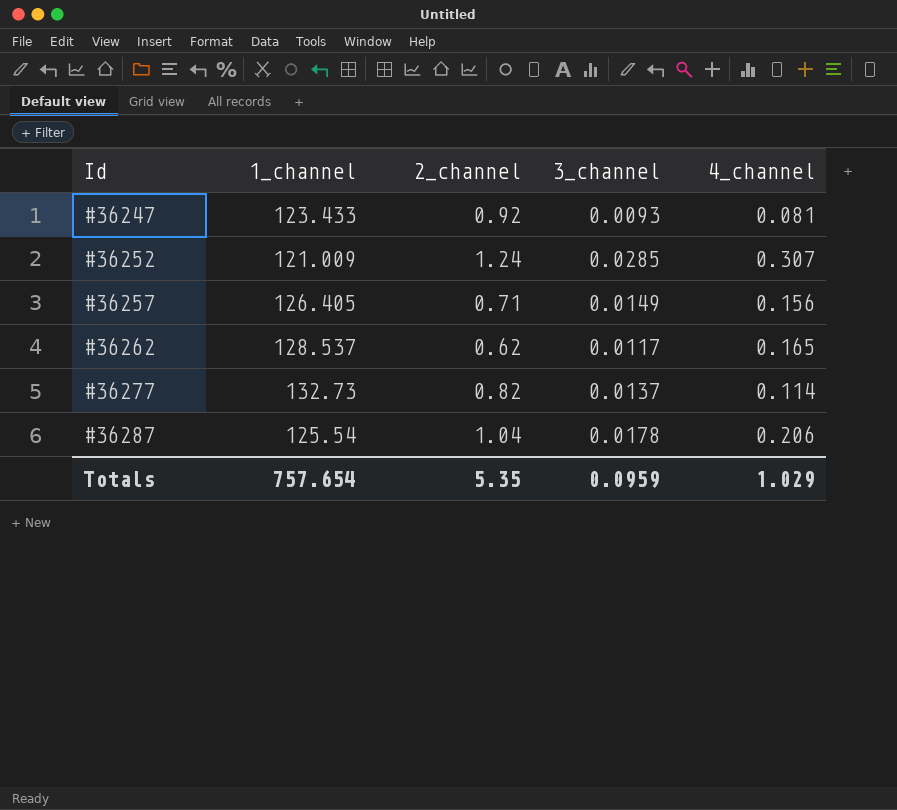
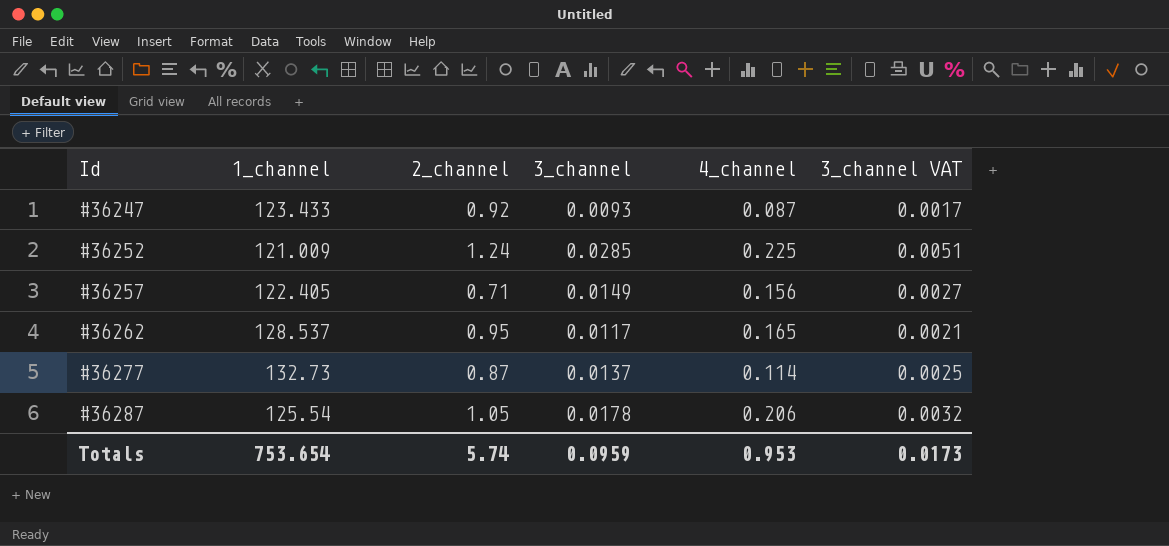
column 3_channel VAT | formula: none -> [3_channel] * 0.18
#36247 | 4_channel: 0.081 -> 0.087
#36252 | 4_channel: 0.307 -> 0.225
#36257 | 1_channel: 126.405 -> 122.405
#36262 | 2_channel: 0.62 -> 0.95
#36277 | 2_channel: 0.82 -> 0.87
#36287 | 2_channel: 1.04 -> 1.05
Totals | 1_channel: 757.654 -> 753.654
Totals | 2_channel: 5.35 -> 5.74
Totals | 4_channel: 1.029 -> 0.953

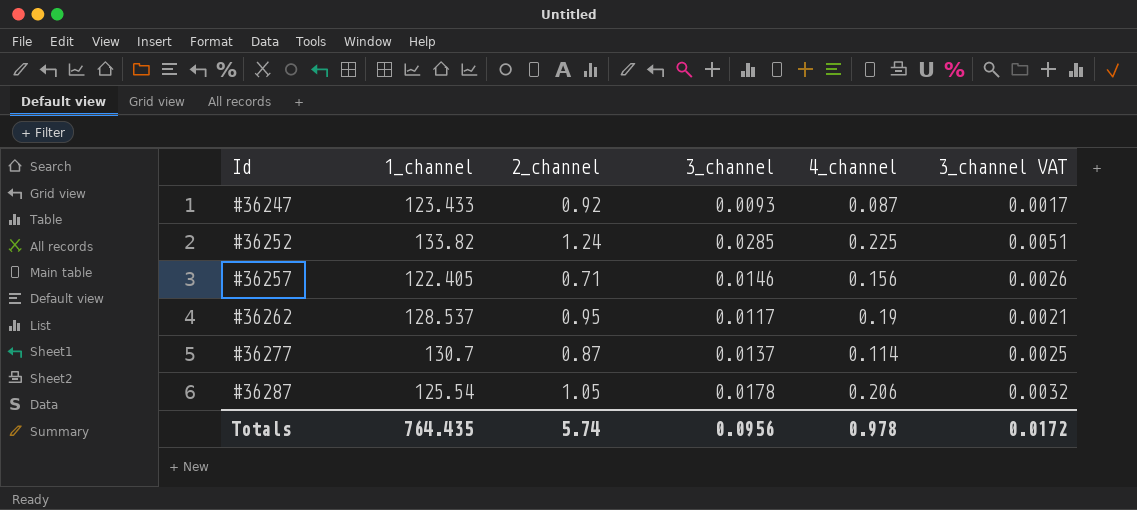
#36252 | 1_channel: 121.009 -> 133.82
#36257 | 3_channel: 0.0149 -> 0.0146
#36257 | 3_channel VAT: 0.0027 -> 0.0026
#36262 | 4_channel: 0.165 -> 0.19
#36277 | 1_channel: 132.73 -> 130.7
Totals | 1_channel: 753.654 -> 764.435
Totals | 3_channel: 0.0959 -> 0.0956
Totals | 4_channel: 0.953 -> 0.978
Totals | 3_channel VAT: 0.0173 -> 0.0172

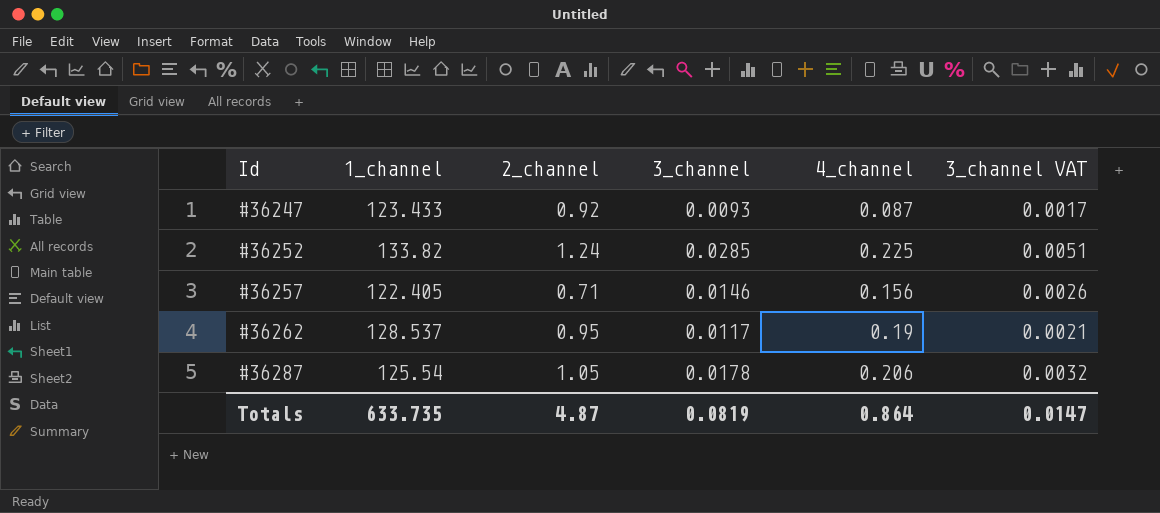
row #36277: 130.7 | 0.87 | 0.0137 | 0.114 | 0.0025 -> none
Totals | 1_channel: 764.435 -> 633.735
Totals | 2_channel: 5.74 -> 4.87
Totals | 3_channel: 0.0956 -> 0.0819
Totals | 4_channel: 0.978 -> 0.864
Totals | 3_channel VAT: 0.0172 -> 0.0147

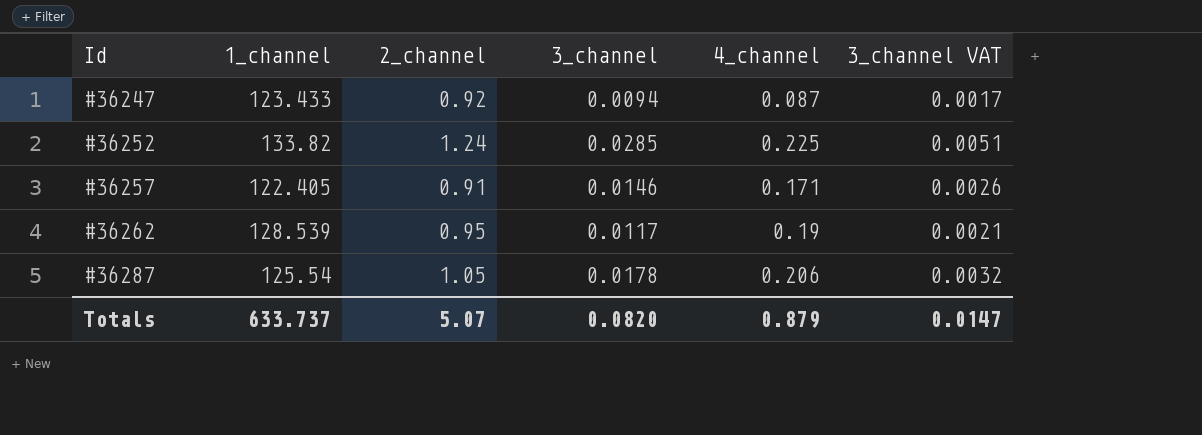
#36247 | 3_channel: 0.0093 -> 0.0094
#36257 | 2_channel: 0.71 -> 0.91
#36257 | 4_channel: 0.156 -> 0.171
#36262 | 1_channel: 128.537 -> 128.539
Totals | 1_channel: 633.735 -> 633.737
Totals | 2_channel: 4.87 -> 5.07
Totals | 3_channel: 0.0819 -> 0.0820
Totals | 4_channel: 0.864 -> 0.879

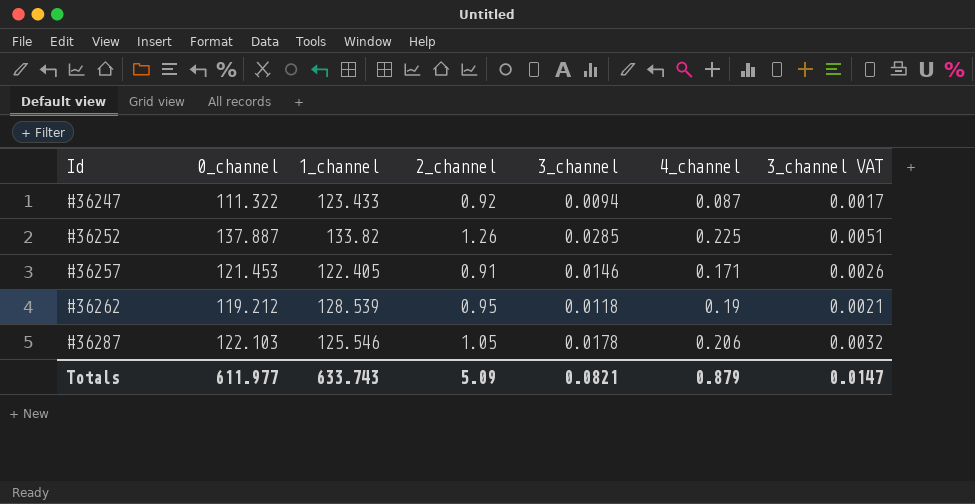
column 0_channel | position: none -> 2
#36252 | 2_channel: 1.24 -> 1.26
#36262 | 3_channel: 0.0117 -> 0.0118
#36287 | 1_channel: 125.54 -> 125.546
Totals | 1_channel: 633.737 -> 633.743
Totals | 2_channel: 5.07 -> 5.09
Totals | 3_channel: 0.0820 -> 0.0821

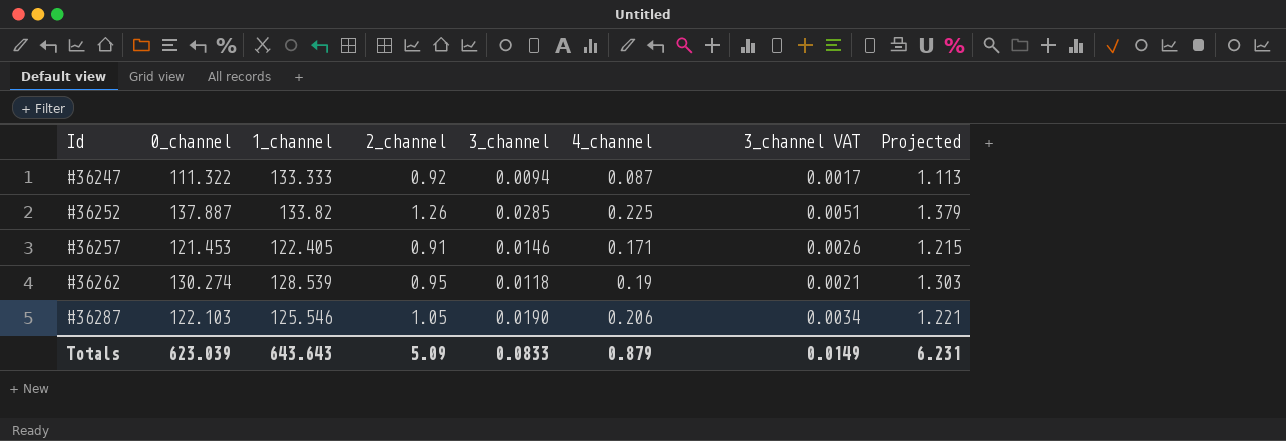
column Projected | formula: none -> [0_channel] * 0.01
#36247 | 1_channel: 123.433 -> 133.333
#36262 | 0_channel: 119.212 -> 130.274
#36287 | 3_channel: 0.0178 -> 0.0190
#36287 | 3_channel VAT: 0.0032 -> 0.0034
Totals | 0_channel: 611.977 -> 623.039
Totals | 1_channel: 633.743 -> 643.643
Totals | 3_channel: 0.0821 -> 0.0833
Totals | 3_channel VAT: 0.0147 -> 0.0149

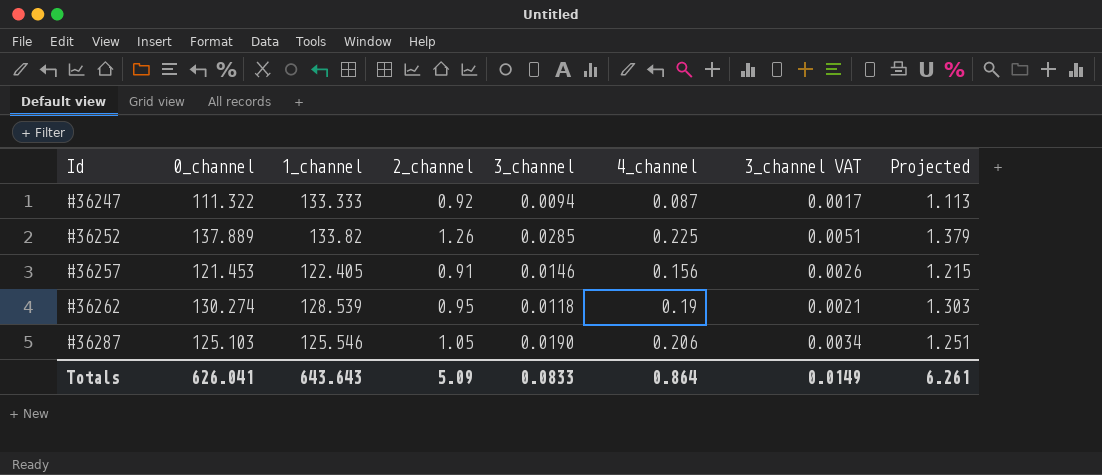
#36252 | 0_channel: 137.887 -> 137.889
#36257 | 4_channel: 0.171 -> 0.156
#36287 | 0_channel: 122.103 -> 125.103
#36287 | Projected: 1.221 -> 1.251
Totals | 0_channel: 623.039 -> 626.041
Totals | 4_channel: 0.879 -> 0.864
Totals | Projected: 6.231 -> 6.261

